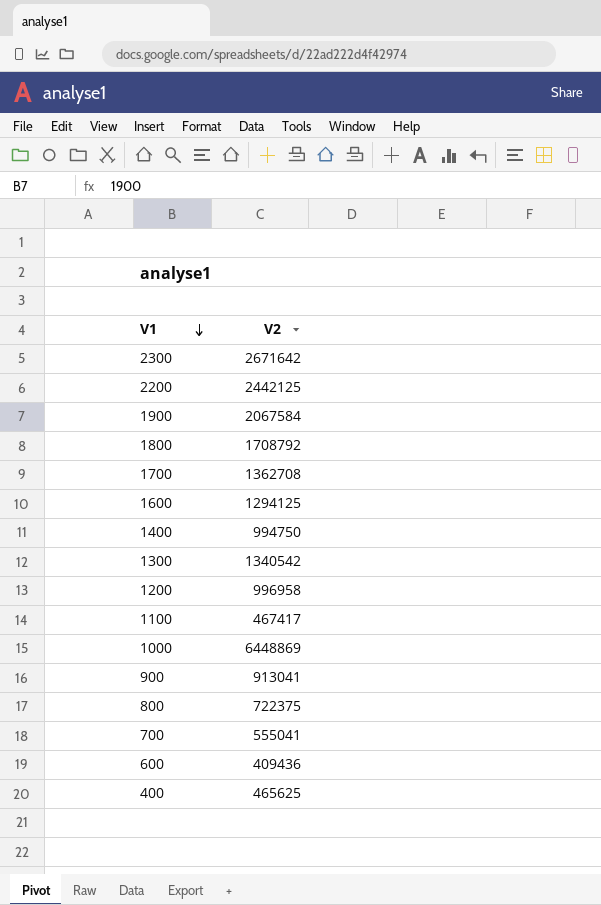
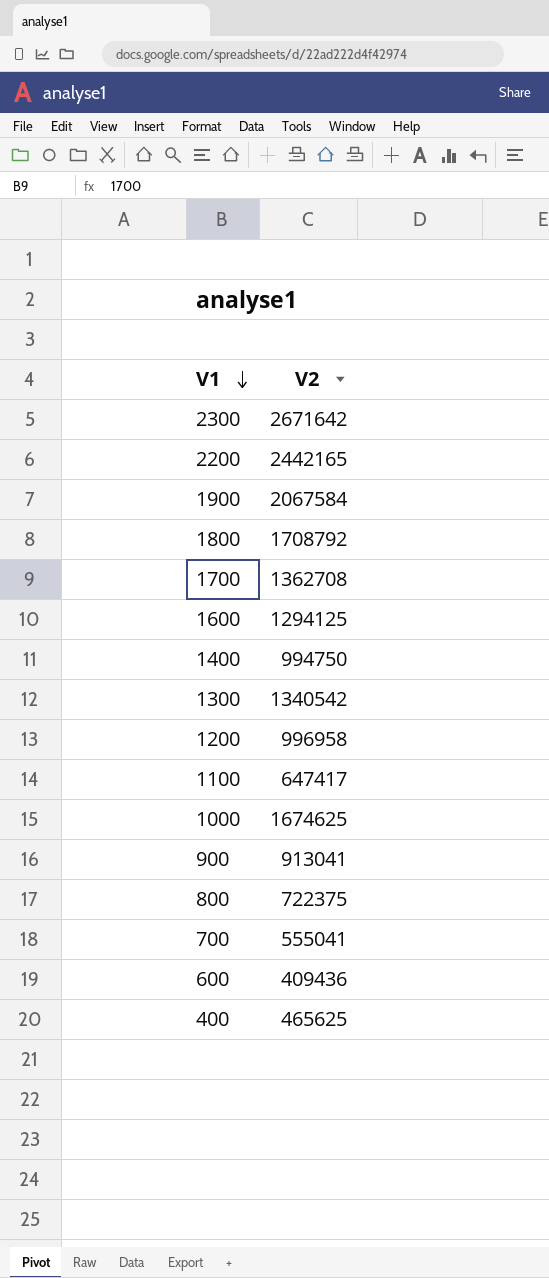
2200 | V2: 2442125 -> 2442165
1100 | V2: 467417 -> 647417
1000 | V2: 6448869 -> 1674625

